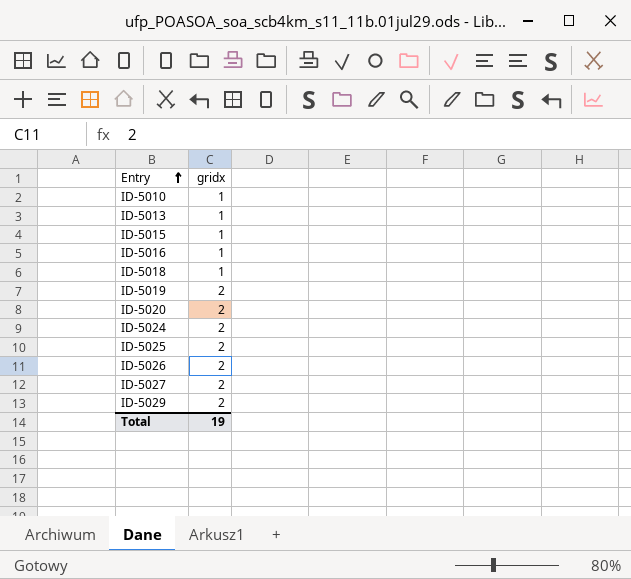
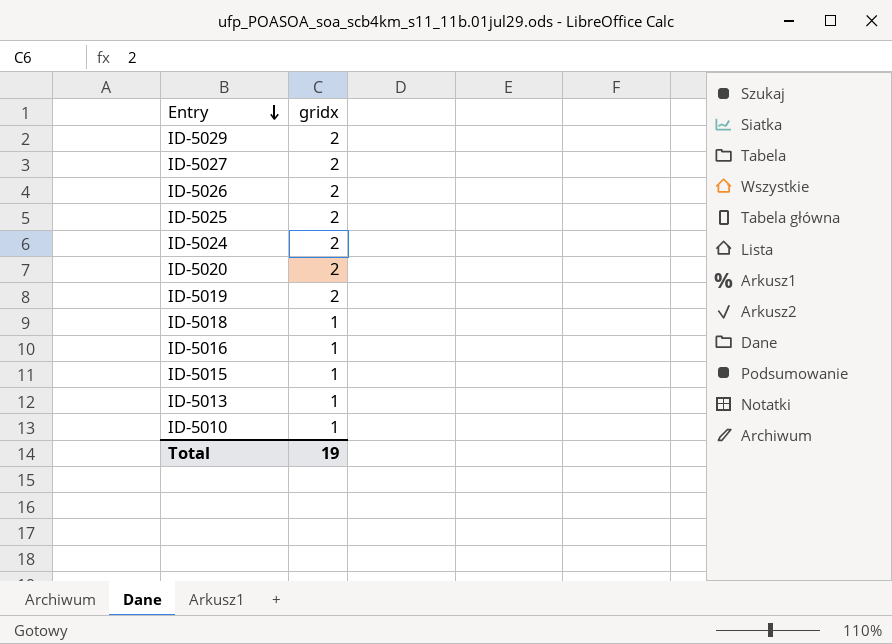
row order: Entry ascending -> Entry descending

